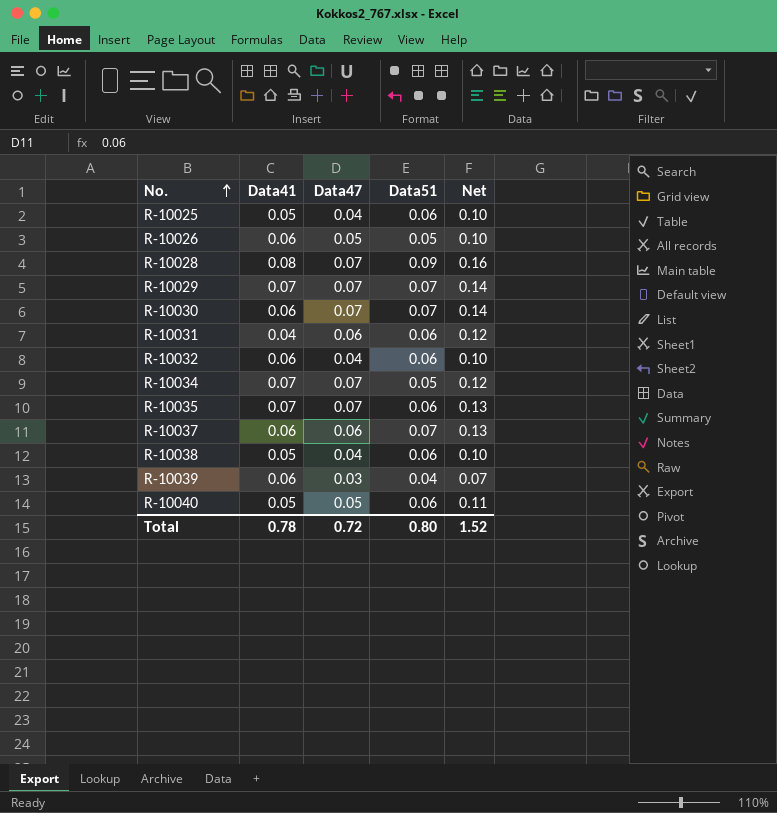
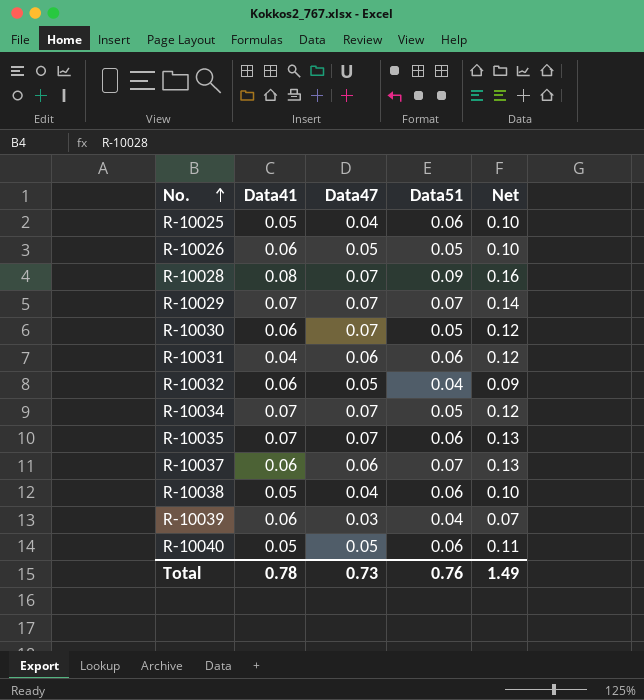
R-10030 | Data51: 0.07 -> 0.05
R-10030 | Net: 0.14 -> 0.12
R-10032 | Data47: 0.04 -> 0.05
R-10032 | Data51: 0.06 -> 0.04
R-10032 | Net: 0.10 -> 0.09
Total | Data47: 0.72 -> 0.73
Total | Data51: 0.80 -> 0.76
Total | Net: 1.52 -> 1.49

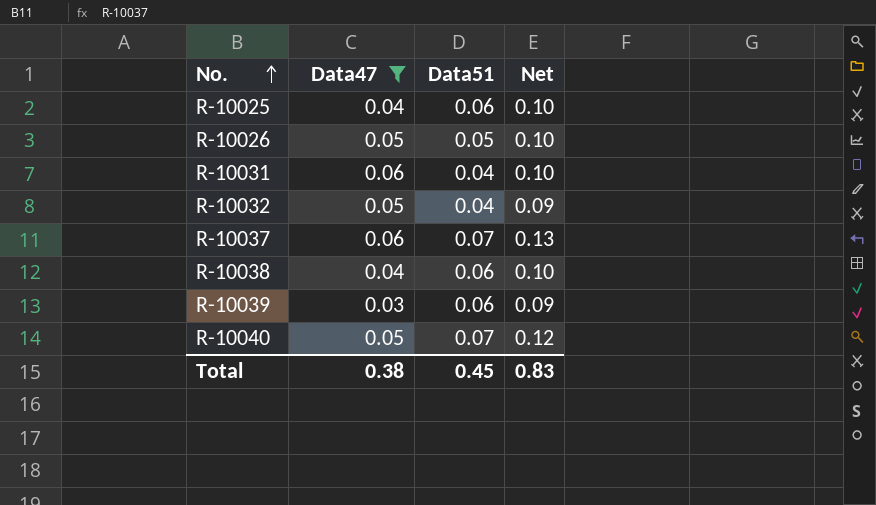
filter: none -> Data47 != 0.07
column Data41 | position: 2 -> none
R-10031 | Data51: 0.06 -> 0.04
R-10031 | Net: 0.12 -> 0.10
R-10039 | Data51: 0.04 -> 0.06
R-10039 | Net: 0.07 -> 0.09
R-10040 | Data51: 0.06 -> 0.07
R-10040 | Net: 0.11 -> 0.12
Total | Data47: 0.73 -> 0.38
Total | Data51: 0.76 -> 0.45
Total | Net: 1.49 -> 0.83

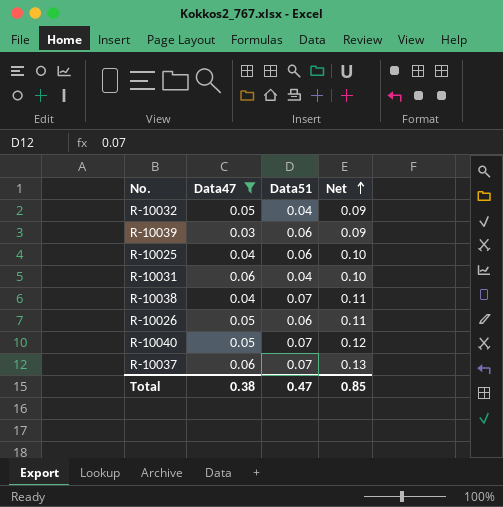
row order: No. ascending -> Net ascending
R-10038 | Data51: 0.06 -> 0.07
R-10038 | Net: 0.10 -> 0.11
R-10026 | Data51: 0.05 -> 0.06
R-10026 | Net: 0.10 -> 0.11
Total | Data51: 0.45 -> 0.47
Total | Net: 0.83 -> 0.85

